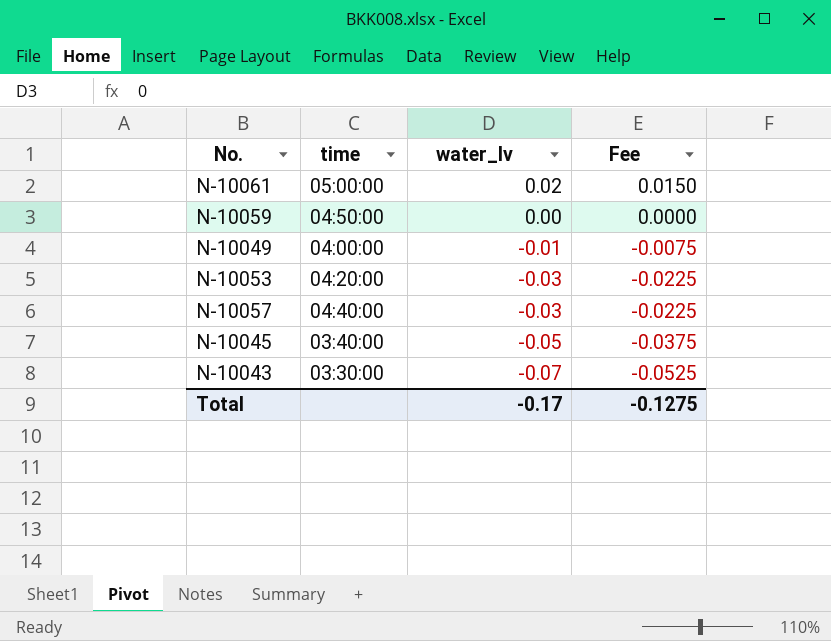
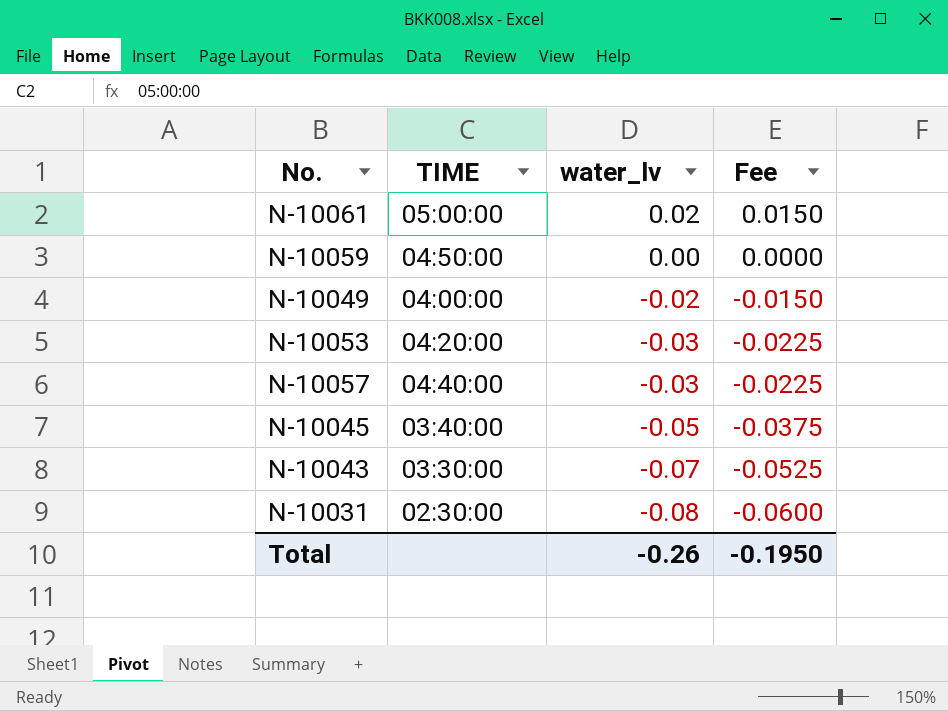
column name: time -> TIME
N-10049 | water_lv: -0.01 -> -0.02
N-10049 | Fee: -0.0075 -> -0.0150
row N-10031: none -> 02:30:00 | -0.08 | -0.0600
Total | water_lv: -0.17 -> -0.26
Total | Fee: -0.1275 -> -0.1950

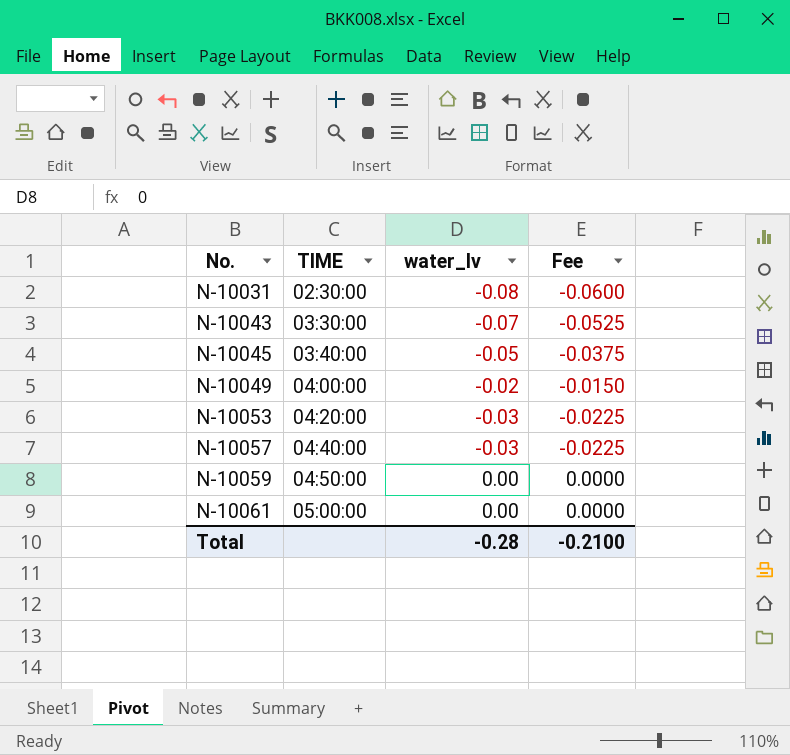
row order: water_lv descending -> No. ascending
N-10061 | water_lv: 0.02 -> 0.00
N-10061 | Fee: 0.0150 -> 0.0000
Total | water_lv: -0.26 -> -0.28
Total | Fee: -0.1950 -> -0.2100

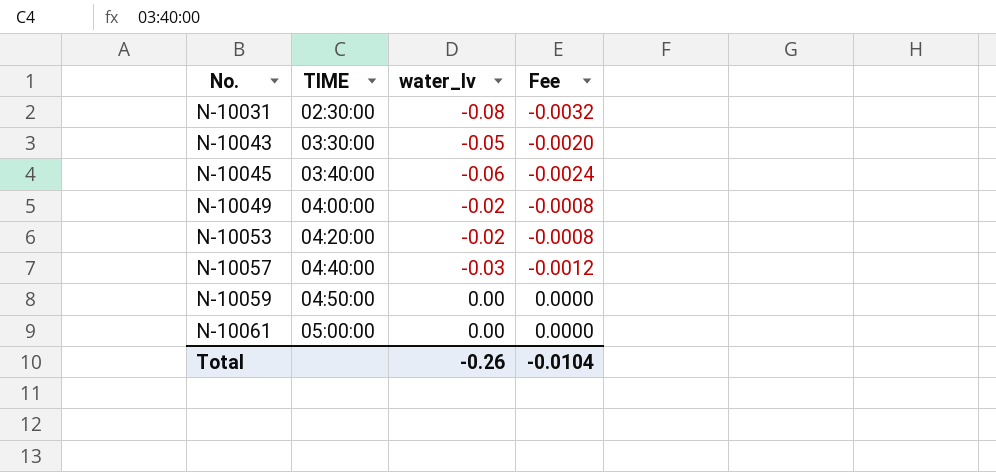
column Fee | formula: [water_lv] * 0.75 -> [water_lv] * 0.04
N-10043 | water_lv: -0.07 -> -0.05
N-10045 | water_lv: -0.05 -> -0.06
N-10053 | water_lv: -0.03 -> -0.02
Total | water_lv: -0.28 -> -0.26
Total | Fee: -0.2100 -> -0.0104

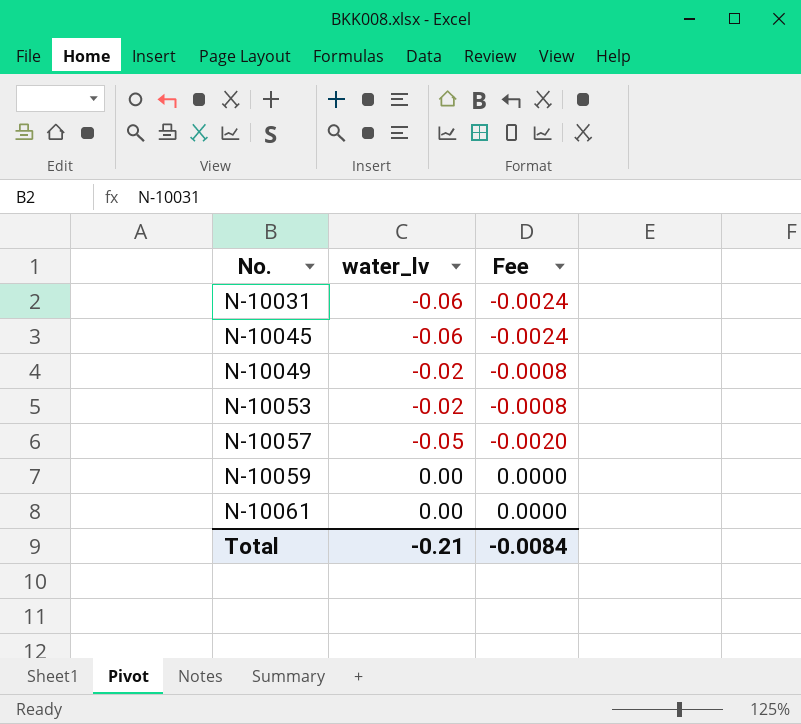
column TIME | position: 2 -> none
row N-10043: 03:30:00 | -0.05 | -0.0020 -> none
N-10031 | water_lv: -0.08 -> -0.06
N-10031 | Fee: -0.0032 -> -0.0024
N-10057 | water_lv: -0.03 -> -0.05
N-10057 | Fee: -0.0012 -> -0.0020
Total | water_lv: -0.26 -> -0.21
Total | Fee: -0.0104 -> -0.0084

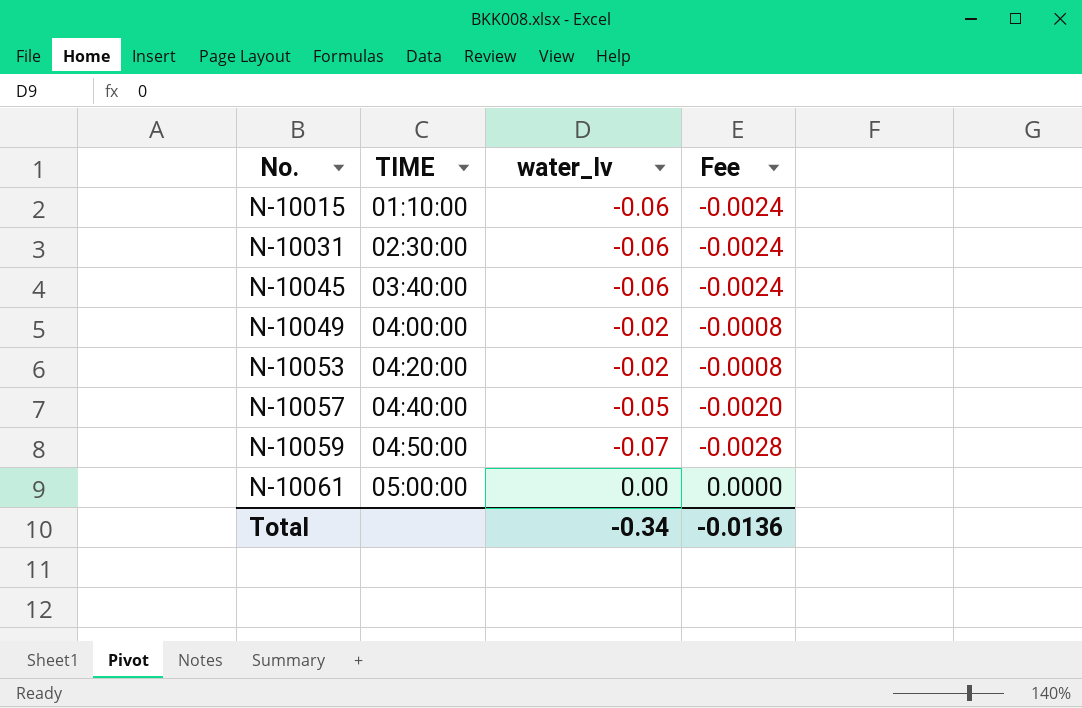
column TIME | position: none -> 2
row N-10015: none -> 01:10:00 | -0.06 | -0.0024
N-10059 | water_lv: 0.00 -> -0.07
N-10059 | Fee: 0.0000 -> -0.0028
Total | water_lv: -0.21 -> -0.34
Total | Fee: -0.0084 -> -0.0136

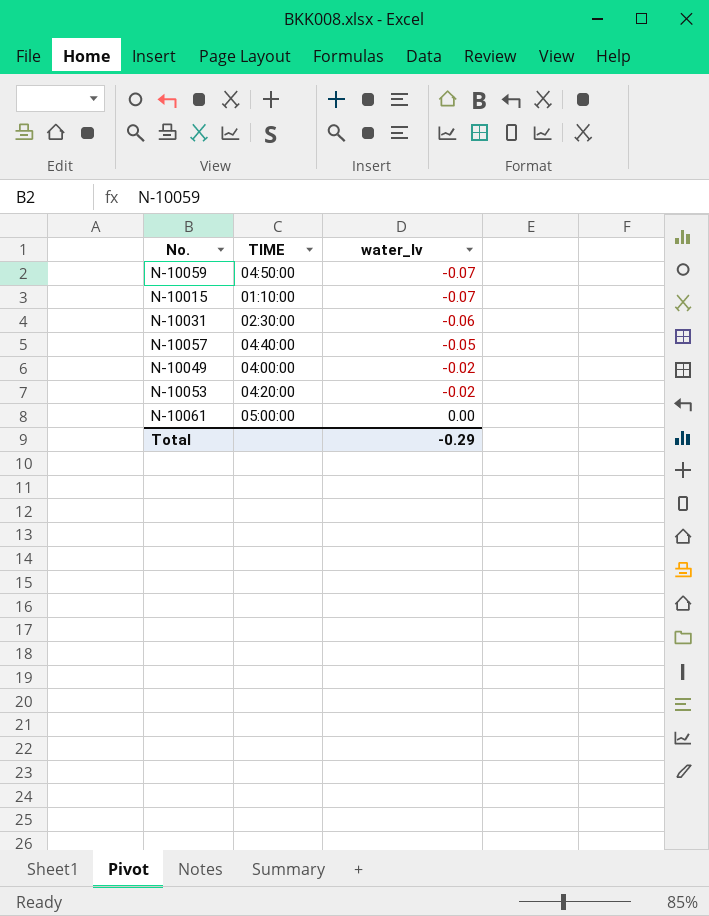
row order: No. ascending -> water_lv ascending
column Fee | formula: [water_lv] * 0.04 -> none
row N-10045: 03:40:00 | -0.06 | -0.0024 -> none
N-10015 | water_lv: -0.06 -> -0.07
Total | water_lv: -0.34 -> -0.29

